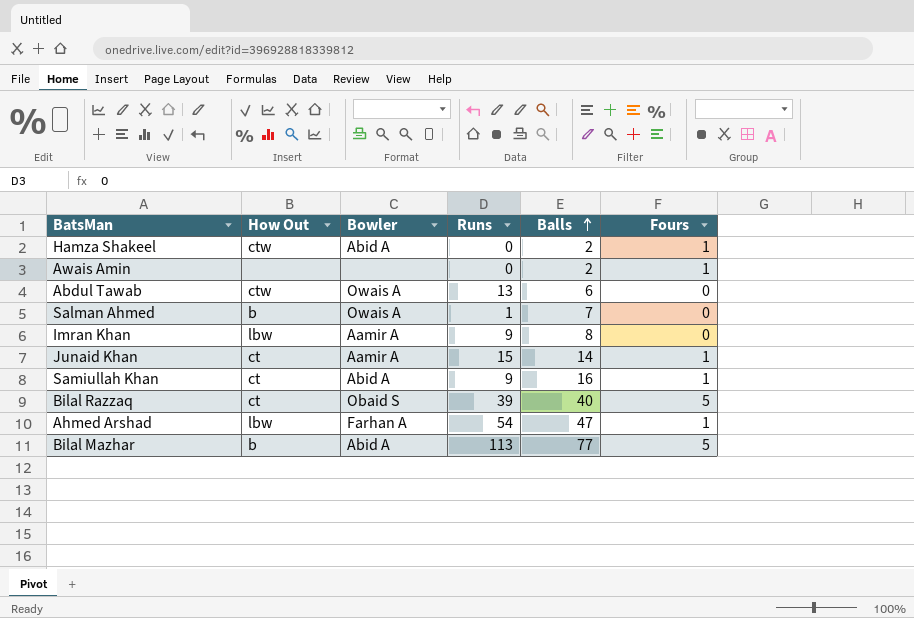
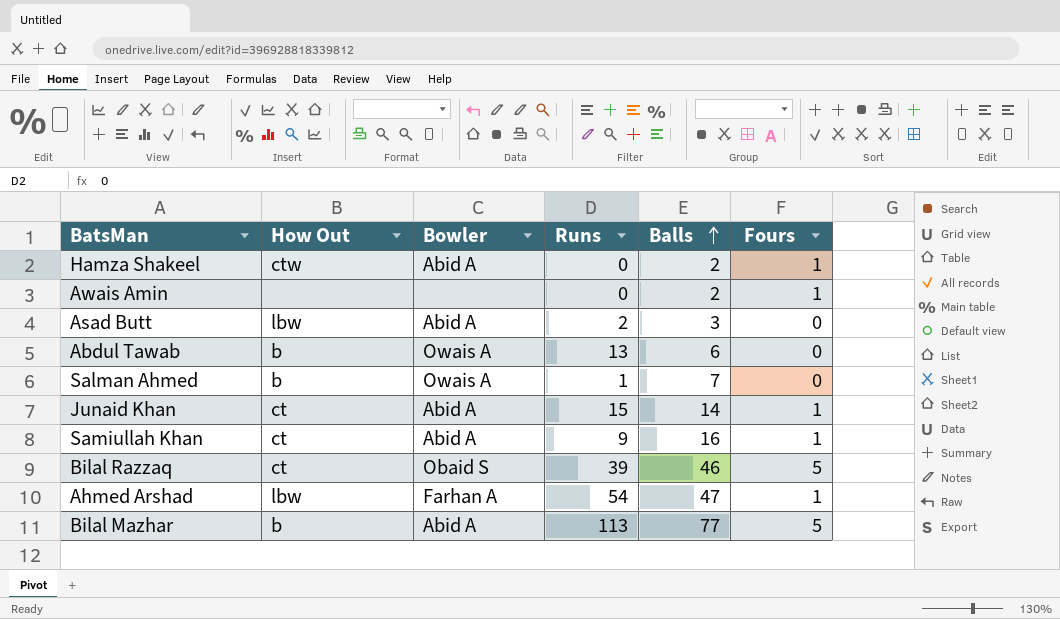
row Imran Khan: lbw | Aamir A | 9 | 8 | 0 -> none
row Asad Butt: none -> lbw | Abid A | 2 | 3 | 0
Abdul Tawab | How Out: ctw -> b
Junaid Khan | Bowler: Aamir A -> Abid A
Bilal Razzaq | Balls: 40 -> 46

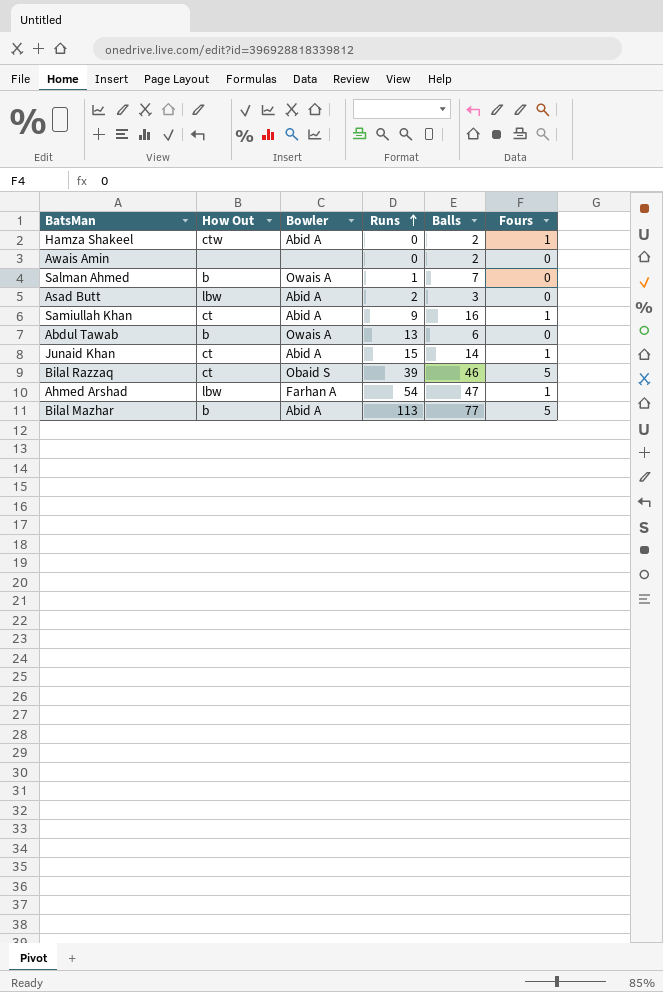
row order: Balls ascending -> Runs ascending
Awais Amin | Fours: 1 -> 0

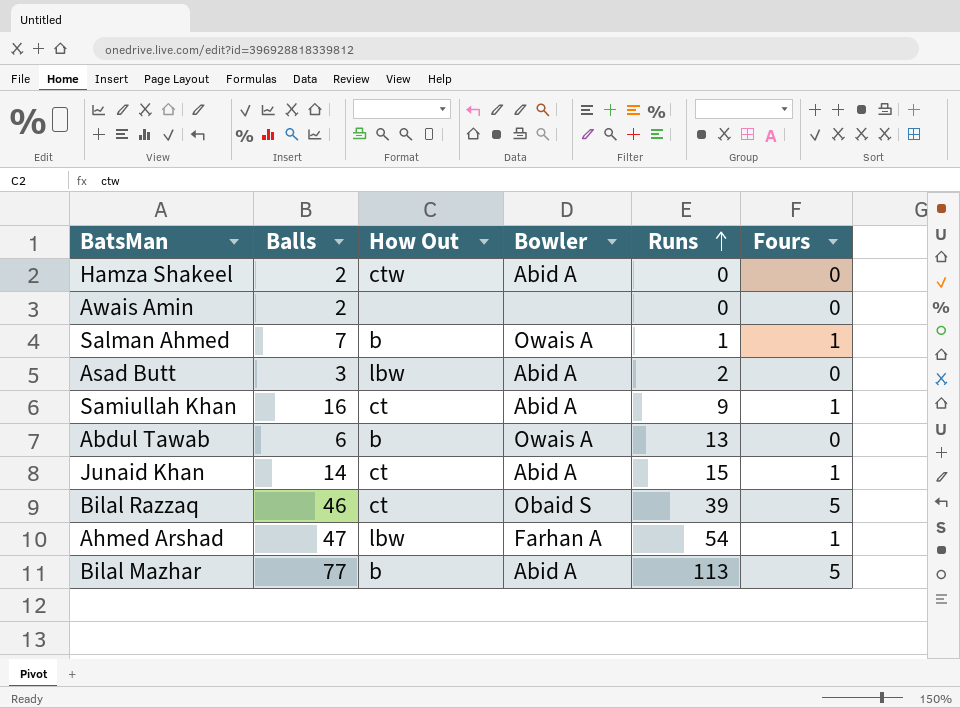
column Balls | position: 5 -> 2
Hamza Shakeel | Fours: 1 -> 0
Salman Ahmed | Fours: 0 -> 1

